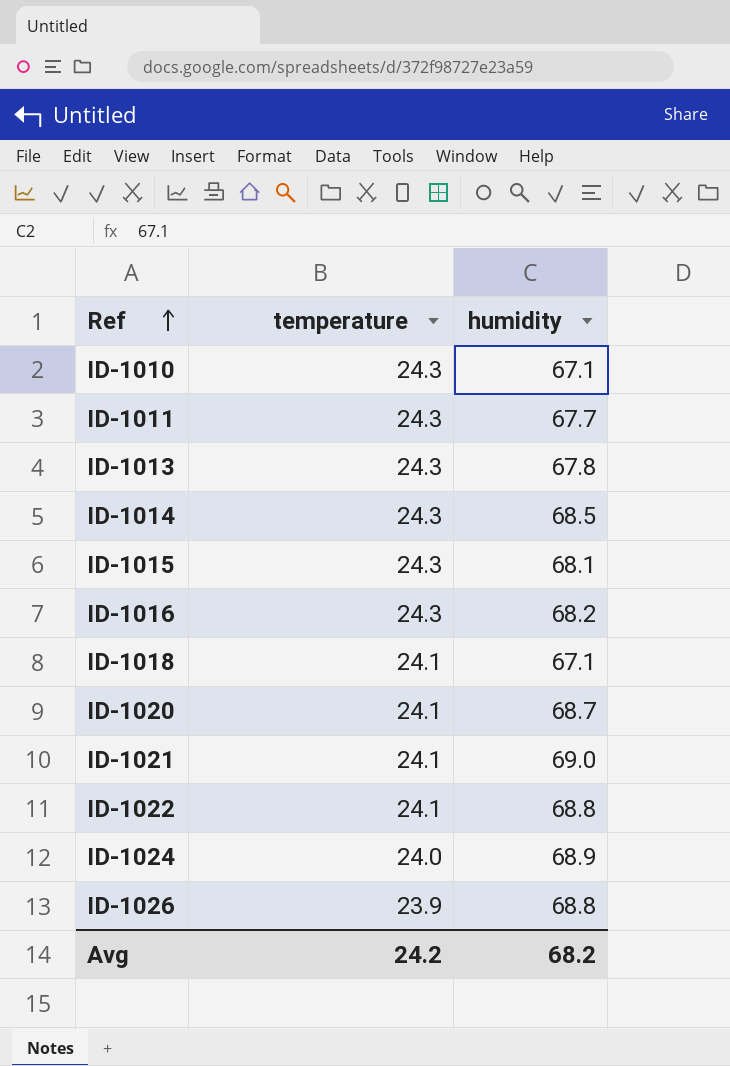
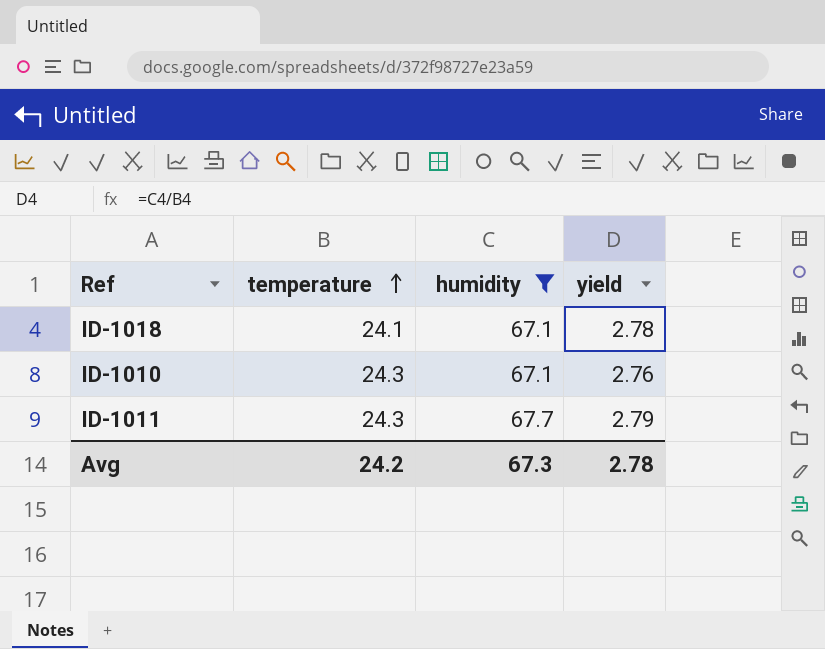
filter: none -> humidity <= 67.7
row order: Ref ascending -> temperature ascending
column yield | formula: none -> [humidity] / [temperature]
Avg | humidity: 68.2 -> 67.3

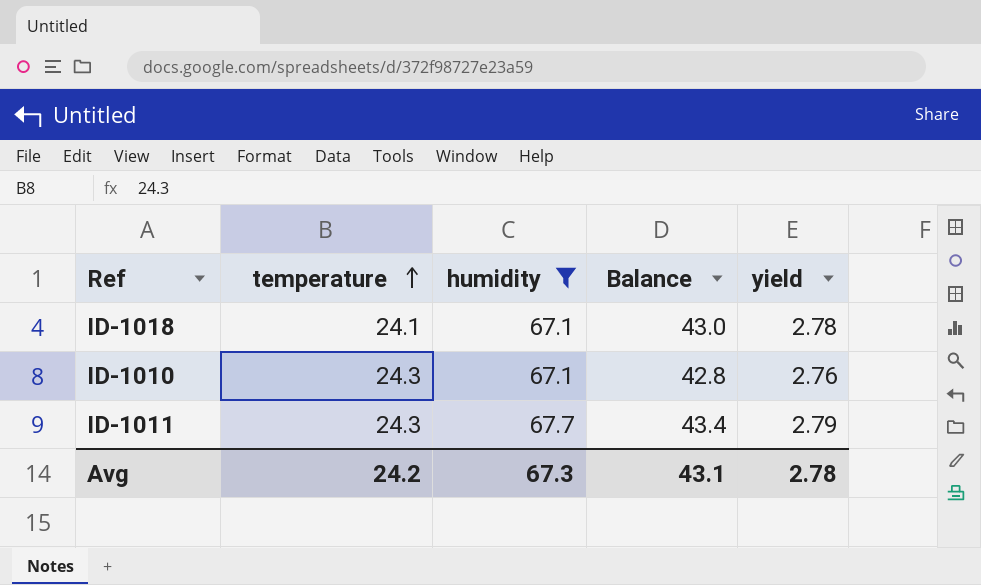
column Balance | formula: none -> [humidity] - [temperature]

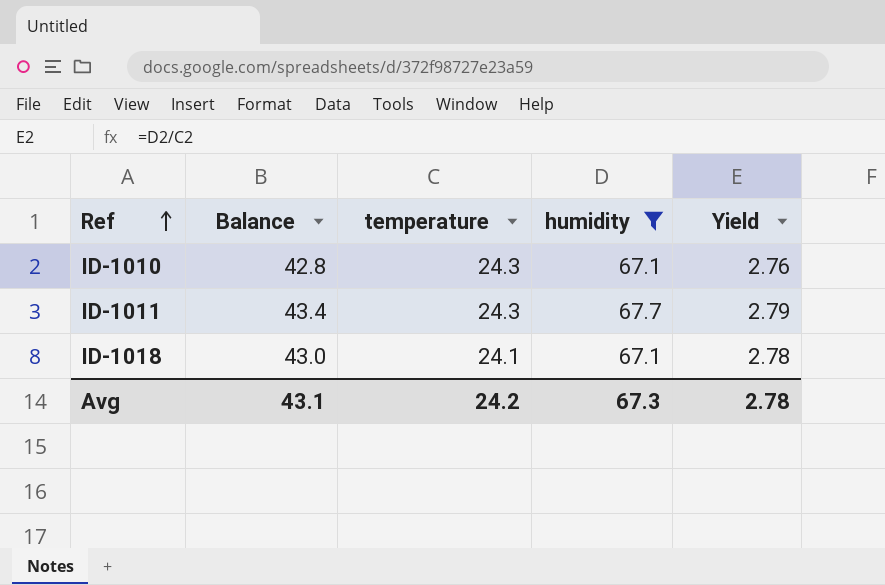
row order: temperature ascending -> Ref ascending
column Balance | position: 4 -> 2
column name: yield -> Yield

